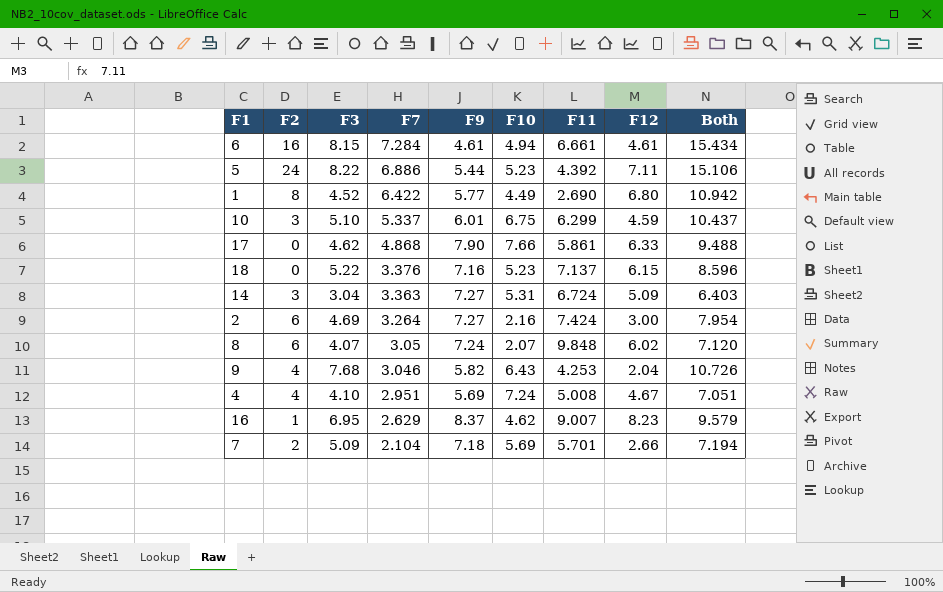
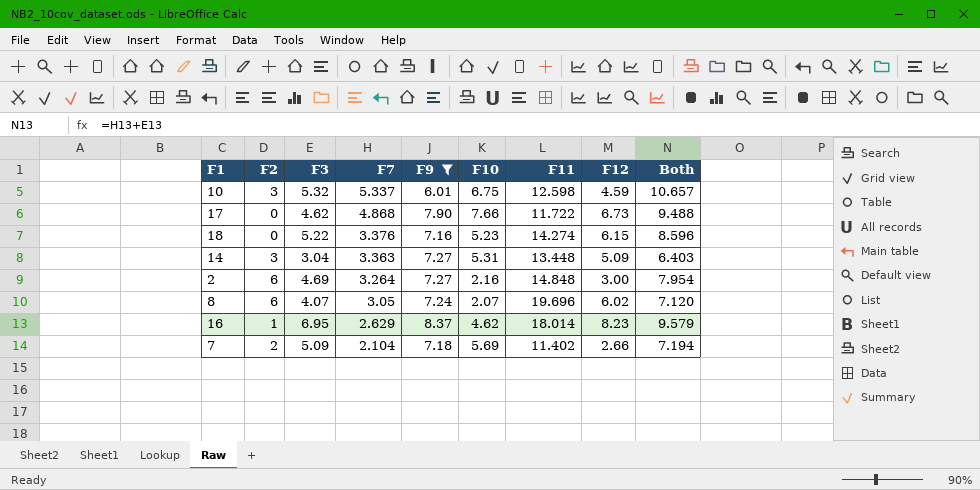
filter: none -> F9 >= 6.01
10 | F3: 5.10 -> 5.32
10 | F11: 6.299 -> 12.598
10 | Both: 10.437 -> 10.657
17 | F11: 5.861 -> 11.722
17 | F12: 6.33 -> 6.73
18 | F11: 7.137 -> 14.274
14 | F11: 6.724 -> 13.448
2 | F11: 7.424 -> 14.848
8 | F11: 9.848 -> 19.696
16 | F11: 9.007 -> 18.014
7 | F11: 5.701 -> 11.402

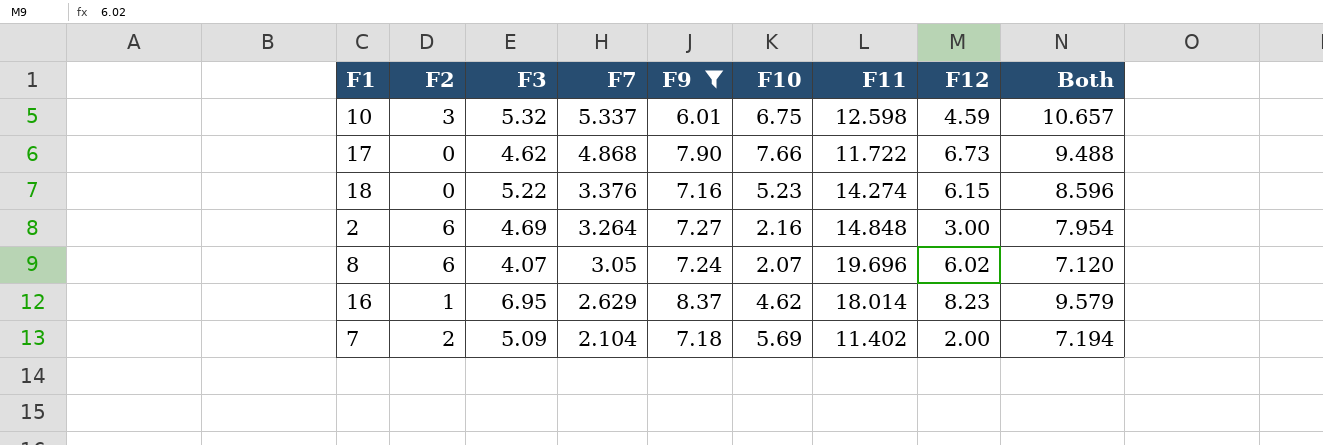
row 14: 3 | 3.04 | 3.363 | 7.27 | 5.31 | 13.448 | 5.09 | 6.403 -> none
7 | F12: 2.66 -> 2.00

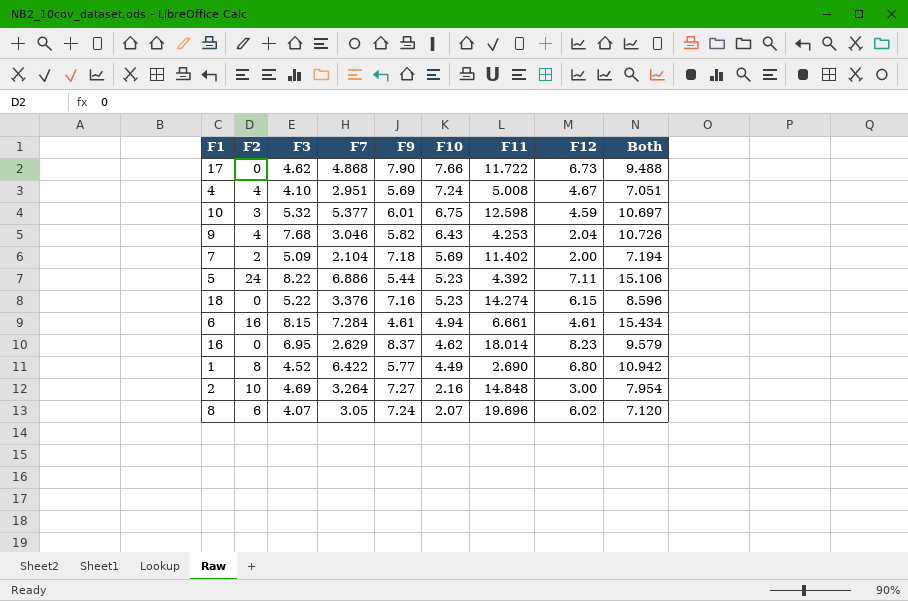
filter: F9 >= 6.01 -> none
row order: F7 descending -> F10 descending
10 | F7: 5.337 -> 5.377
10 | Both: 10.657 -> 10.697
16 | F2: 1 -> 0
2 | F2: 6 -> 10

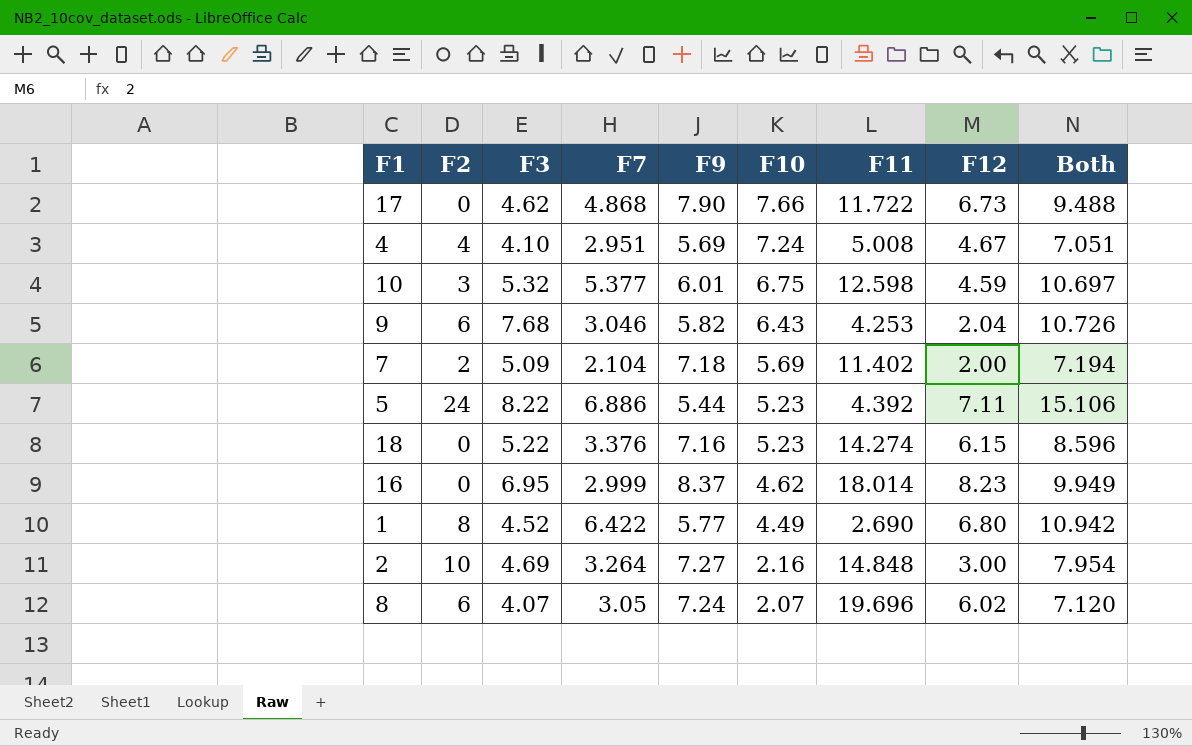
row 6: 16 | 8.15 | 7.284 | 4.61 | 4.94 | 6.661 | 4.61 | 15.434 -> none
9 | F2: 4 -> 6
16 | F7: 2.629 -> 2.999
16 | Both: 9.579 -> 9.949

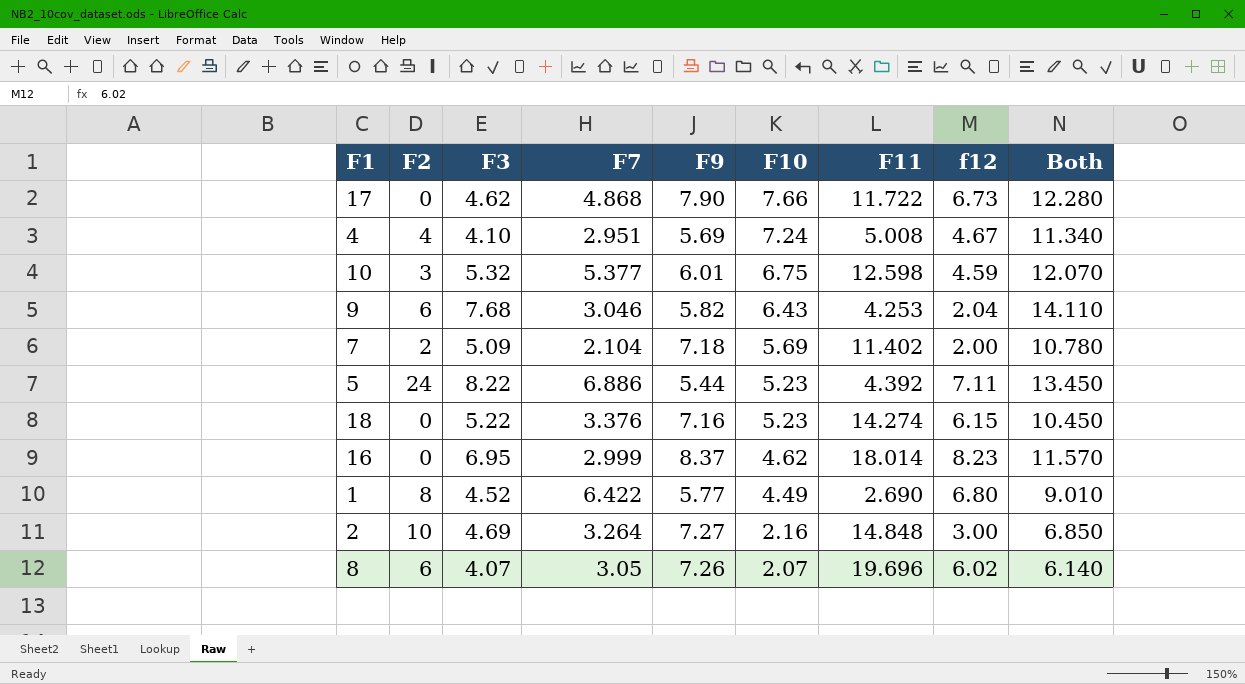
column name: F12 -> f12
column Both | formula: [F3] + [F7] -> [F3] + [F10]
8 | F9: 7.24 -> 7.26

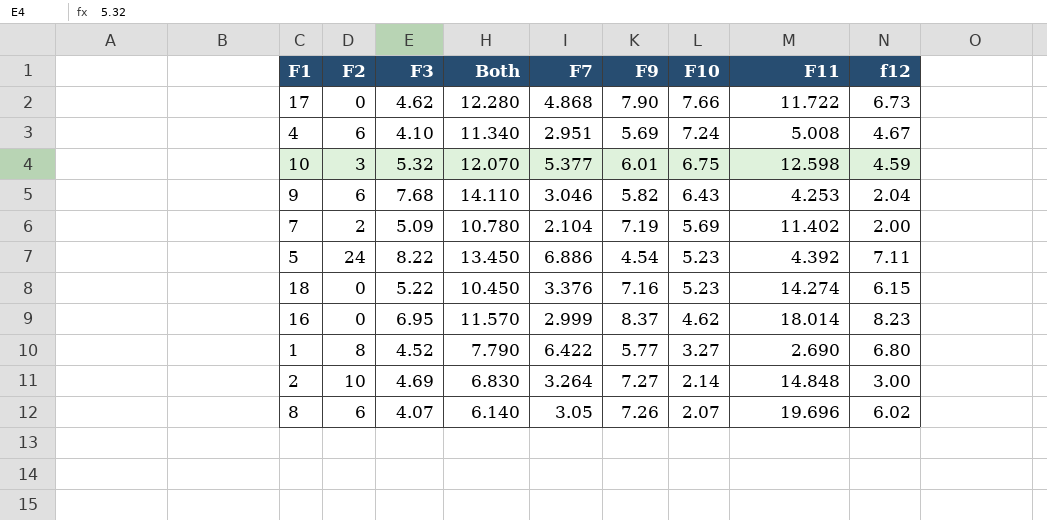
column Both | position: 9 -> 4
4 | F2: 4 -> 6
7 | F9: 7.18 -> 7.19
5 | F9: 5.44 -> 4.54
1 | Both: 9.010 -> 7.790
1 | F10: 4.49 -> 3.27
2 | Both: 6.850 -> 6.830
2 | F10: 2.16 -> 2.14

